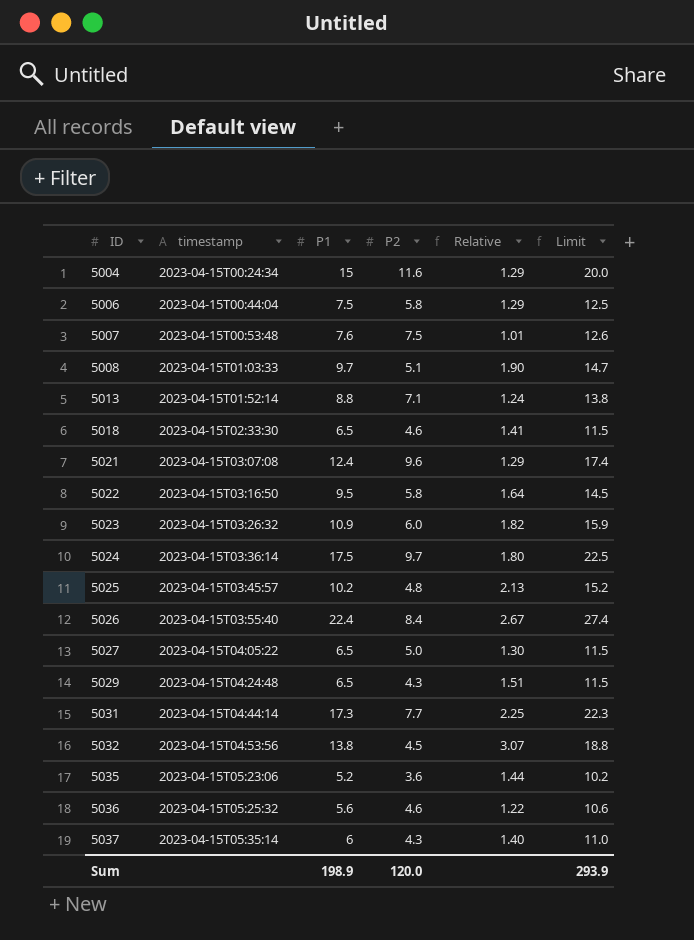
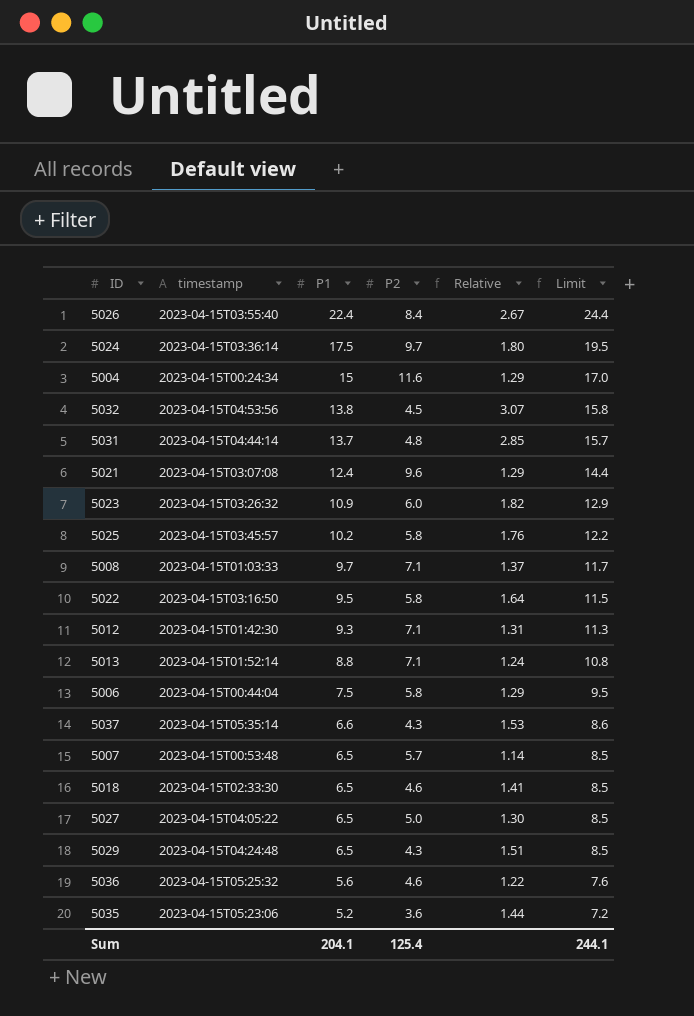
row order: ID ascending -> P1 descending
column Limit | formula: [P1] + 5 -> [P1] + 2
5031 | P1: 17.3 -> 13.7
5031 | P2: 7.7 -> 4.8
5031 | Relative: 2.25 -> 2.85
5025 | P2: 4.8 -> 5.8
5025 | Relative: 2.13 -> 1.76
5008 | P2: 5.1 -> 7.1
5008 | Relative: 1.90 -> 1.37
row 5012: none -> 2023-04-15T01:42:30 | 9.3 | 7.1 | 1.31 | 11.3
5037 | P1: 6 -> 6.6
5037 | Relative: 1.40 -> 1.53
5007 | P1: 7.6 -> 6.5
5007 | P2: 7.5 -> 5.7
5007 | Relative: 1.01 -> 1.14
Sum | P1: 198.9 -> 204.1
Sum | P2: 120.0 -> 125.4
Sum | Limit: 293.9 -> 244.1

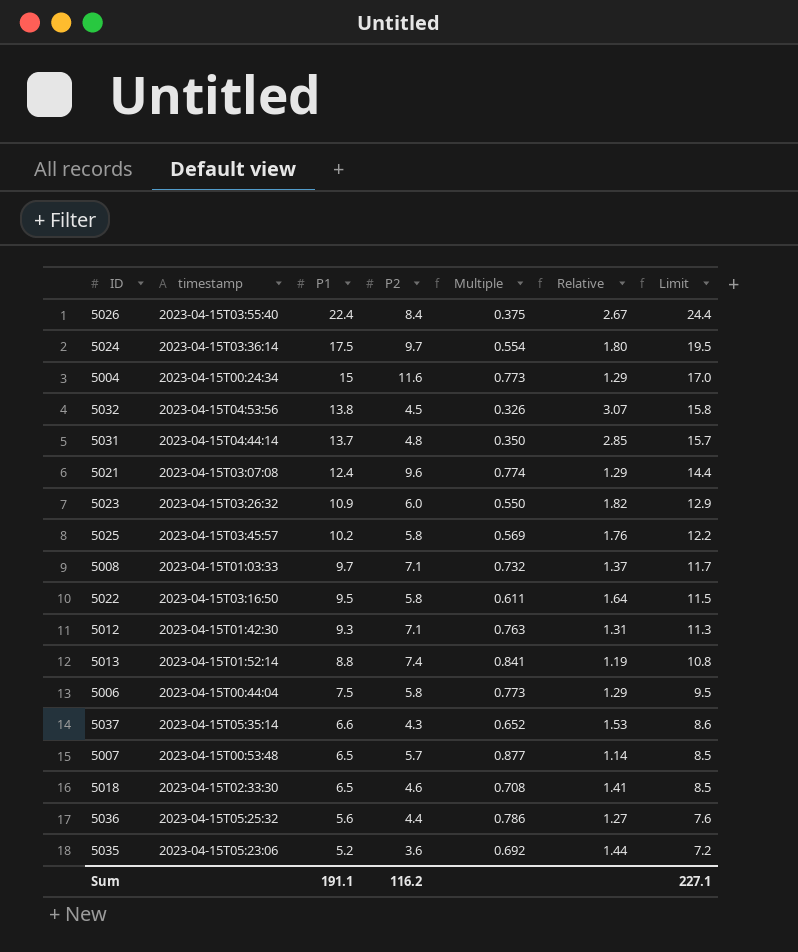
column Multiple | formula: none -> [P2] / [P1]
row 5027: 2023-04-15T04:05:22 | 6.5 | 5.0 | 1.30 | 8.5 -> none
row 5029: 2023-04-15T04:24:48 | 6.5 | 4.3 | 1.51 | 8.5 -> none
5013 | P2: 7.1 -> 7.4
5013 | Relative: 1.24 -> 1.19
5036 | P2: 4.6 -> 4.4
5036 | Relative: 1.22 -> 1.27
Sum | P1: 204.1 -> 191.1
Sum | P2: 125.4 -> 116.2
Sum | Limit: 244.1 -> 227.1

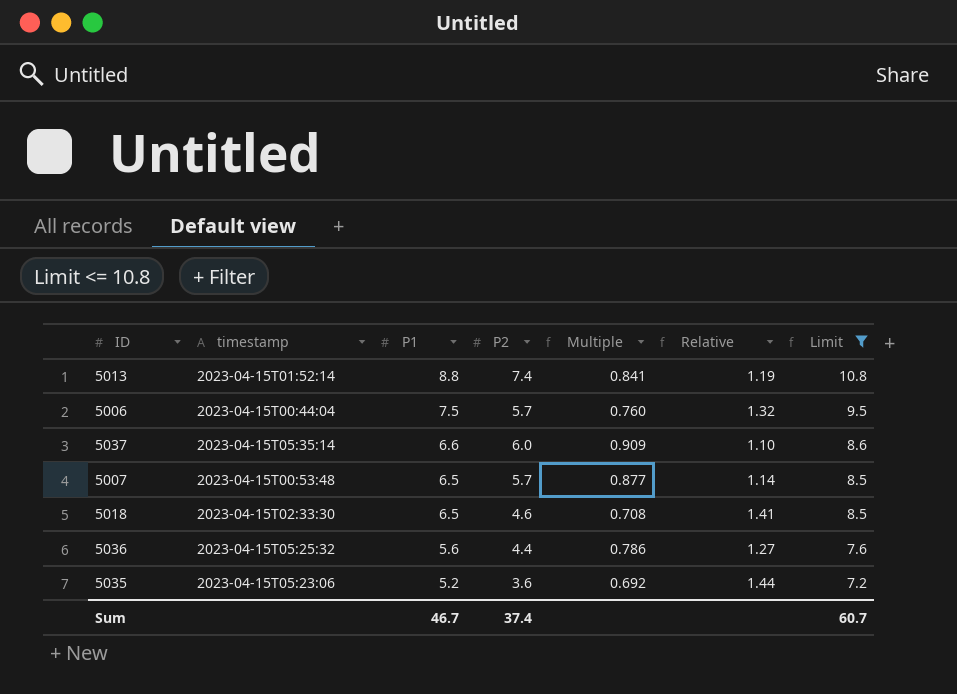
filter: none -> Limit <= 10.8
5006 | P2: 5.8 -> 5.7
5006 | Multiple: 0.773 -> 0.760
5006 | Relative: 1.29 -> 1.32
5037 | P2: 4.3 -> 6.0
5037 | Multiple: 0.652 -> 0.909
5037 | Relative: 1.53 -> 1.10
Sum | P1: 191.1 -> 46.7
Sum | P2: 116.2 -> 37.4
Sum | Limit: 227.1 -> 60.7

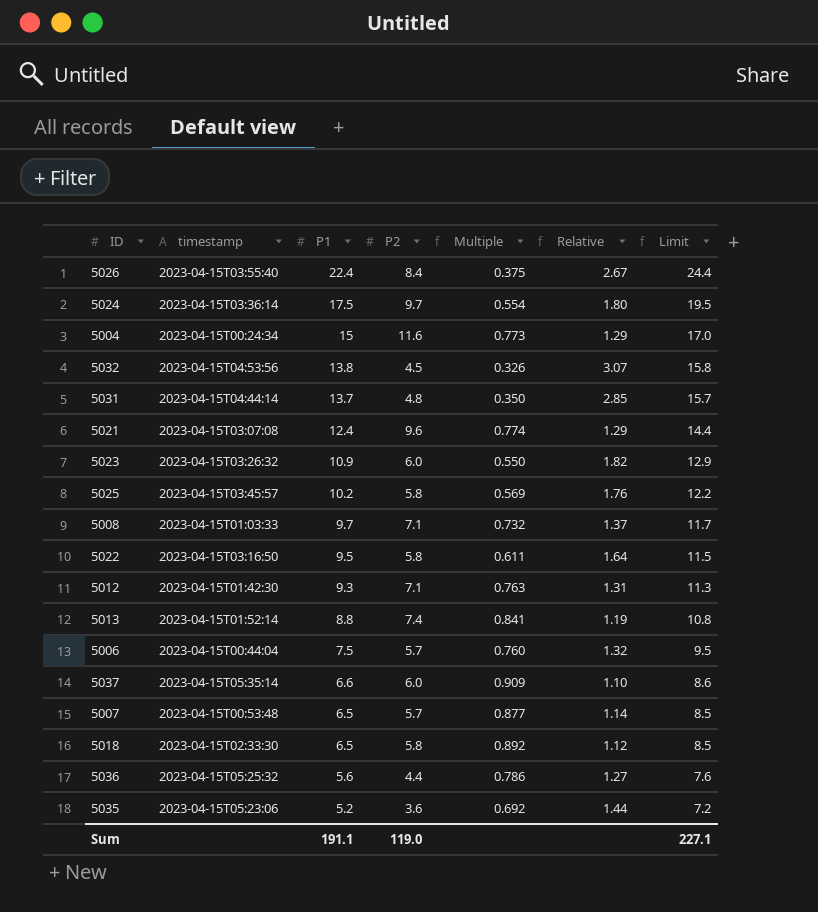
filter: Limit <= 10.8 -> none
5018 | P2: 4.6 -> 5.8
5018 | Multiple: 0.708 -> 0.892
5018 | Relative: 1.41 -> 1.12
Sum | P1: 46.7 -> 191.1
Sum | P2: 37.4 -> 119.0
Sum | Limit: 60.7 -> 227.1

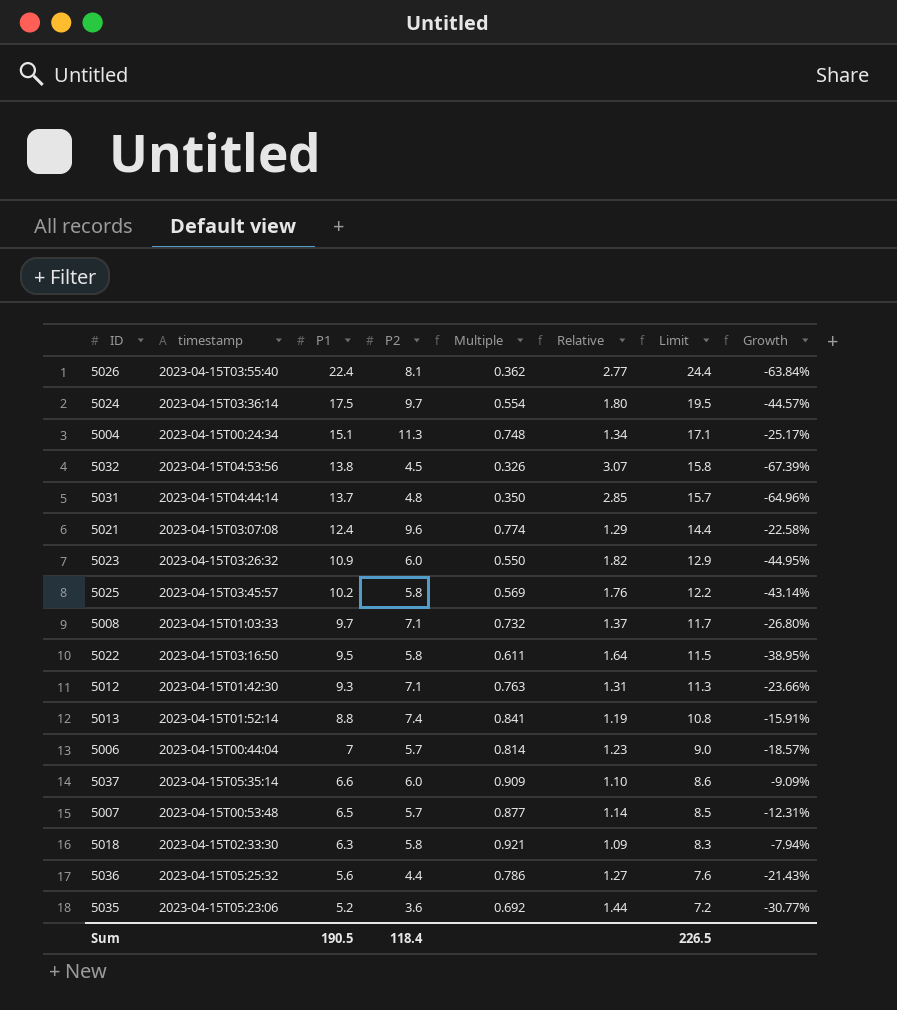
column Growth | formula: none -> ([P2] - [P1]) / [P1]
5026 | P2: 8.4 -> 8.1
5026 | Multiple: 0.375 -> 0.362
5026 | Relative: 2.67 -> 2.77
5004 | P1: 15 -> 15.1
5004 | P2: 11.6 -> 11.3
5004 | Multiple: 0.773 -> 0.748
5004 | Relative: 1.29 -> 1.34
5004 | Limit: 17.0 -> 17.1
5006 | P1: 7.5 -> 7
5006 | Multiple: 0.760 -> 0.814
5006 | Relative: 1.32 -> 1.23
5006 | Limit: 9.5 -> 9.0
5018 | P1: 6.5 -> 6.3
5018 | Multiple: 0.892 -> 0.921
5018 | Relative: 1.12 -> 1.09
5018 | Limit: 8.5 -> 8.3
Sum | P1: 191.1 -> 190.5
Sum | P2: 119.0 -> 118.4
Sum | Limit: 227.1 -> 226.5

